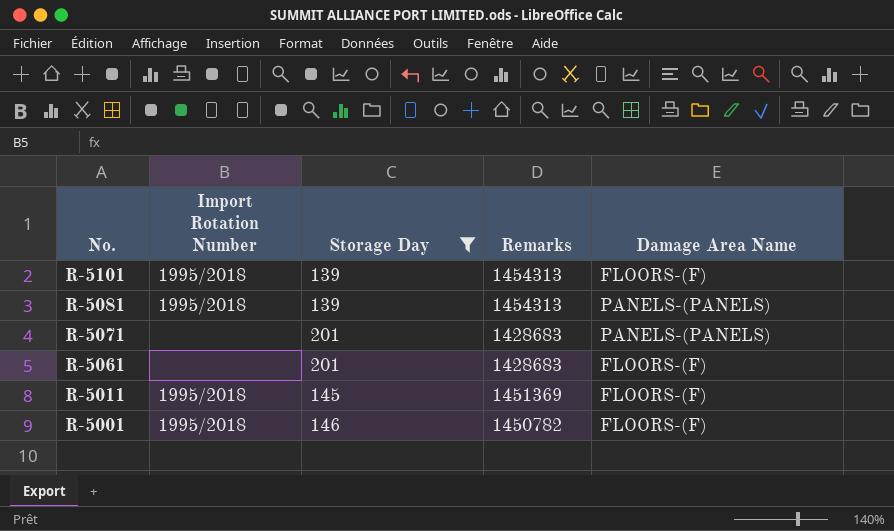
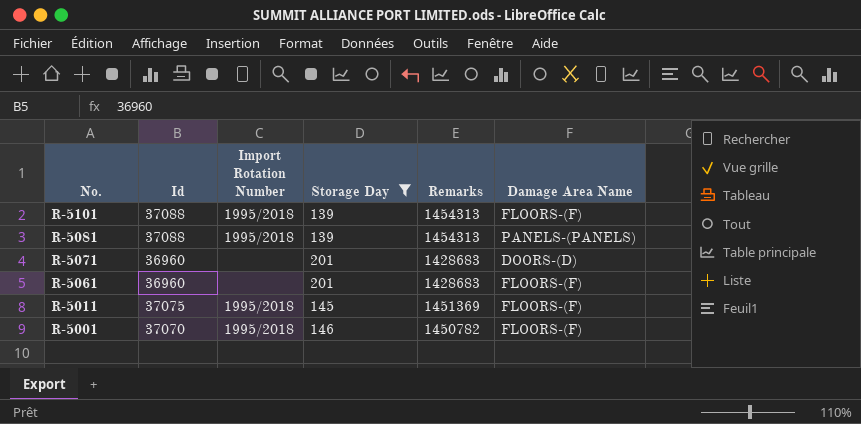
column Id | position: none -> 2
R-5071 | Damage Area Name: PANELS-(PANELS) -> DOORS-(D)

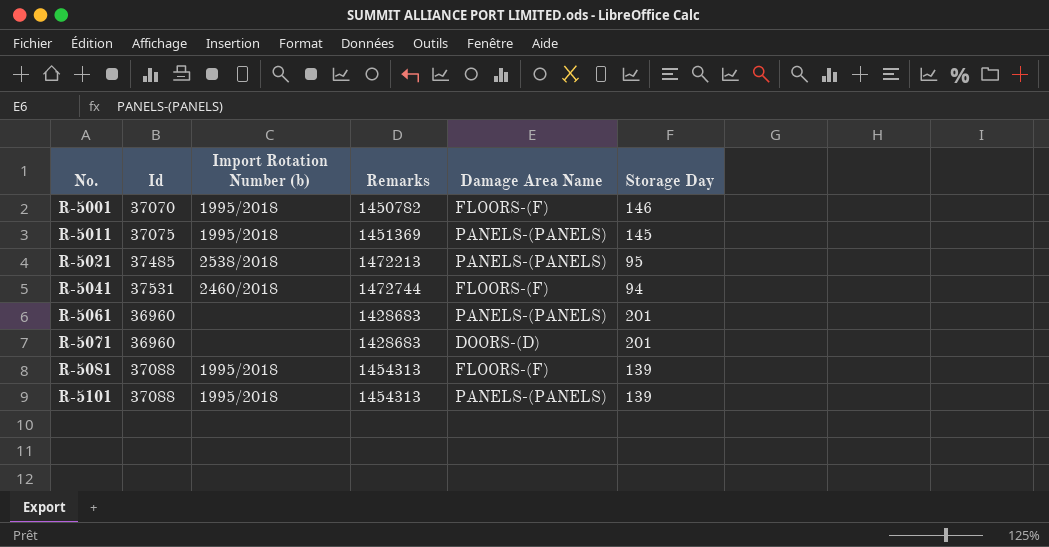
filter: Storage Day >= 139 -> none
row order: No. descending -> No. ascending
column name: Import Rotation Number -> Import Rotation Number (b)
column Storage Day | position: 4 -> 6
R-5011 | Damage Area Name: FLOORS-(F) -> PANELS-(PANELS)
R-5061 | Damage Area Name: FLOORS-(F) -> PANELS-(PANELS)
R-5081 | Damage Area Name: PANELS-(PANELS) -> FLOORS-(F)
R-5101 | Damage Area Name: FLOORS-(F) -> PANELS-(PANELS)

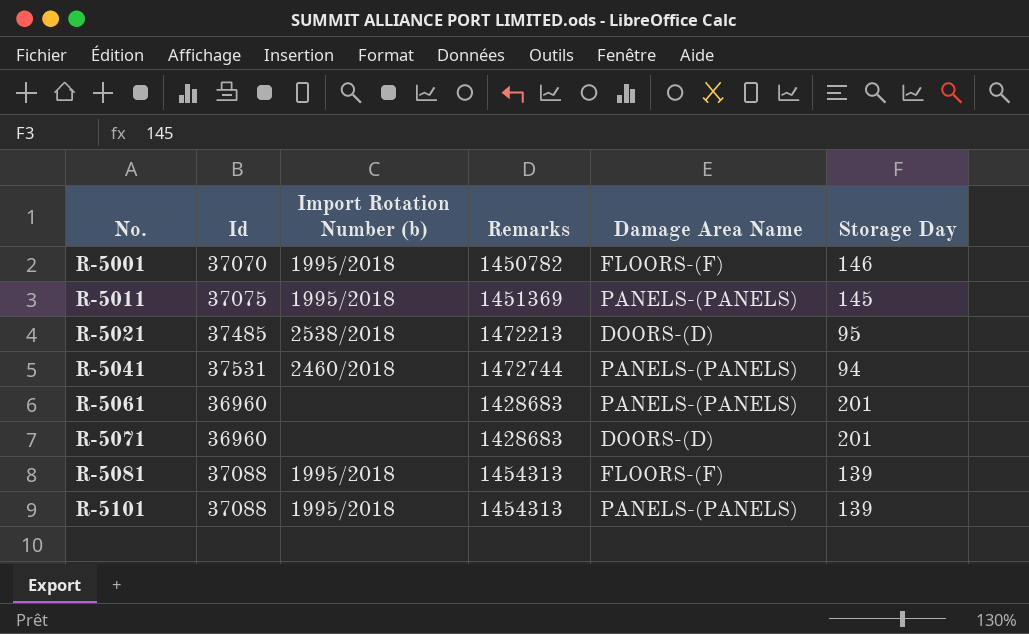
R-5021 | Damage Area Name: PANELS-(PANELS) -> DOORS-(D)
R-5041 | Damage Area Name: FLOORS-(F) -> PANELS-(PANELS)

